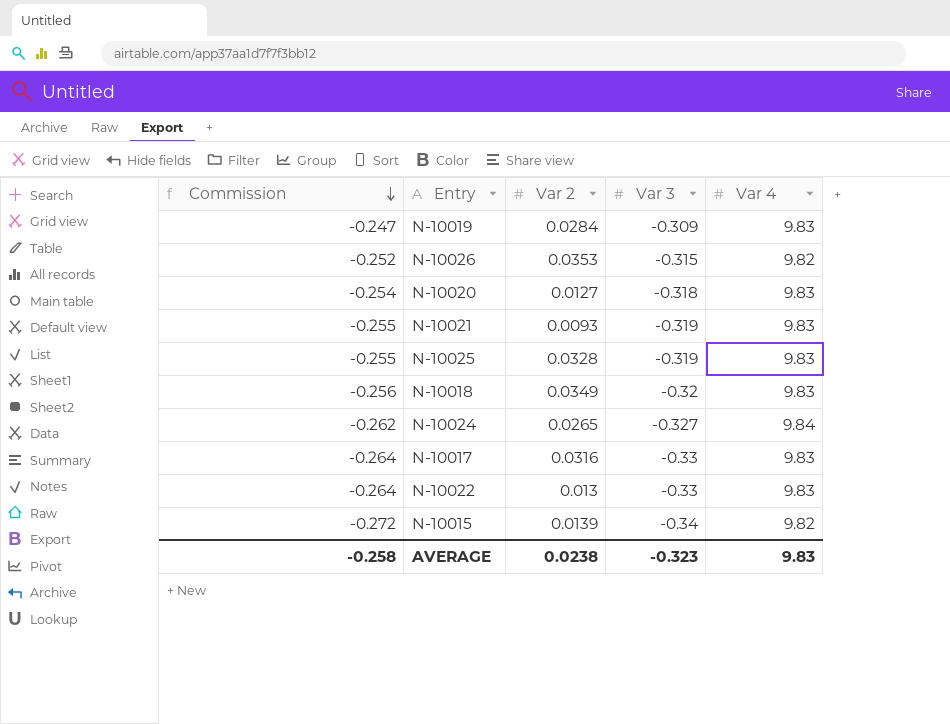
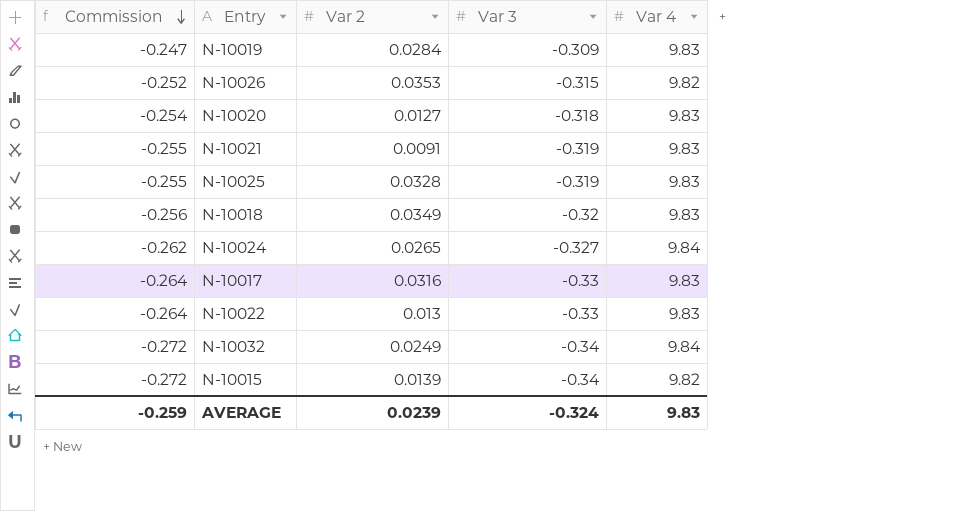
N-10021 | Var 2: 0.0093 -> 0.0091
row N-10032: none -> -0.272 | 0.0249 | -0.34 | 9.84
AVERAGE | Commission: -0.258 -> -0.259
AVERAGE | Var 2: 0.0238 -> 0.0239
AVERAGE | Var 3: -0.323 -> -0.324

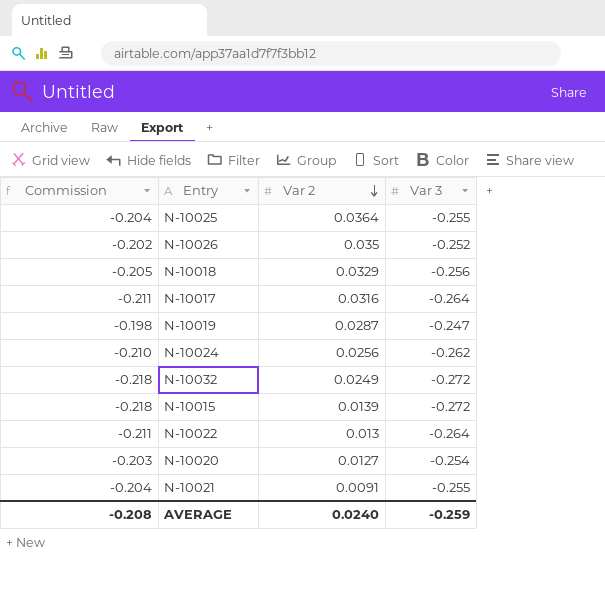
row order: Commission descending -> Var 2 descending
column Var 4 | position: 5 -> none
N-10025 | Commission: -0.255 -> -0.204
N-10025 | Var 2: 0.0328 -> 0.0364
N-10025 | Var 3: -0.319 -> -0.255
N-10026 | Commission: -0.252 -> -0.202
N-10026 | Var 2: 0.0353 -> 0.035
N-10026 | Var 3: -0.315 -> -0.252
N-10018 | Commission: -0.256 -> -0.205
N-10018 | Var 2: 0.0349 -> 0.0329
N-10018 | Var 3: -0.32 -> -0.256
N-10017 | Commission: -0.264 -> -0.211
N-10017 | Var 3: -0.33 -> -0.264
N-10019 | Commission: -0.247 -> -0.198
N-10019 | Var 2: 0.0284 -> 0.0287
N-10019 | Var 3: -0.309 -> -0.247
N-10024 | Commission: -0.262 -> -0.210
N-10024 | Var 2: 0.0265 -> 0.0256
N-10024 | Var 3: -0.327 -> -0.262
N-10032 | Commission: -0.272 -> -0.218
N-10032 | Var 3: -0.34 -> -0.272
N-10015 | Commission: -0.272 -> -0.218
N-10015 | Var 3: -0.34 -> -0.272
N-10022 | Commission: -0.264 -> -0.211
N-10022 | Var 3: -0.33 -> -0.264
N-10020 | Commission: -0.254 -> -0.203
N-10020 | Var 3: -0.318 -> -0.254
N-10021 | Commission: -0.255 -> -0.204
N-10021 | Var 3: -0.319 -> -0.255
AVERAGE | Commission: -0.259 -> -0.208
AVERAGE | Var 2: 0.0239 -> 0.0240
AVERAGE | Var 3: -0.324 -> -0.259

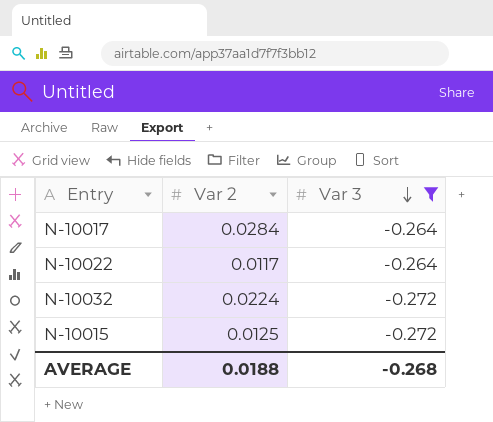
filter: none -> Var 3 <= -0.264
row order: Var 2 descending -> Var 3 descending
column Commission | formula: [Var 3] * 0.8 -> none
N-10017 | Var 2: 0.0316 -> 0.0284
N-10022 | Var 2: 0.013 -> 0.0117
N-10032 | Var 2: 0.0249 -> 0.0224
N-10015 | Var 2: 0.0139 -> 0.0125
AVERAGE | Var 2: 0.0240 -> 0.0188
AVERAGE | Var 3: -0.259 -> -0.268

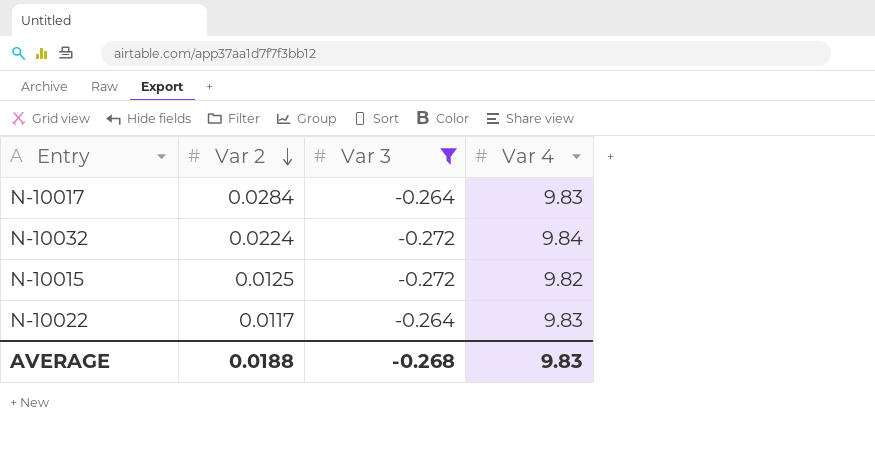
row order: Var 3 descending -> Var 2 descending
column Var 4 | position: none -> 4

